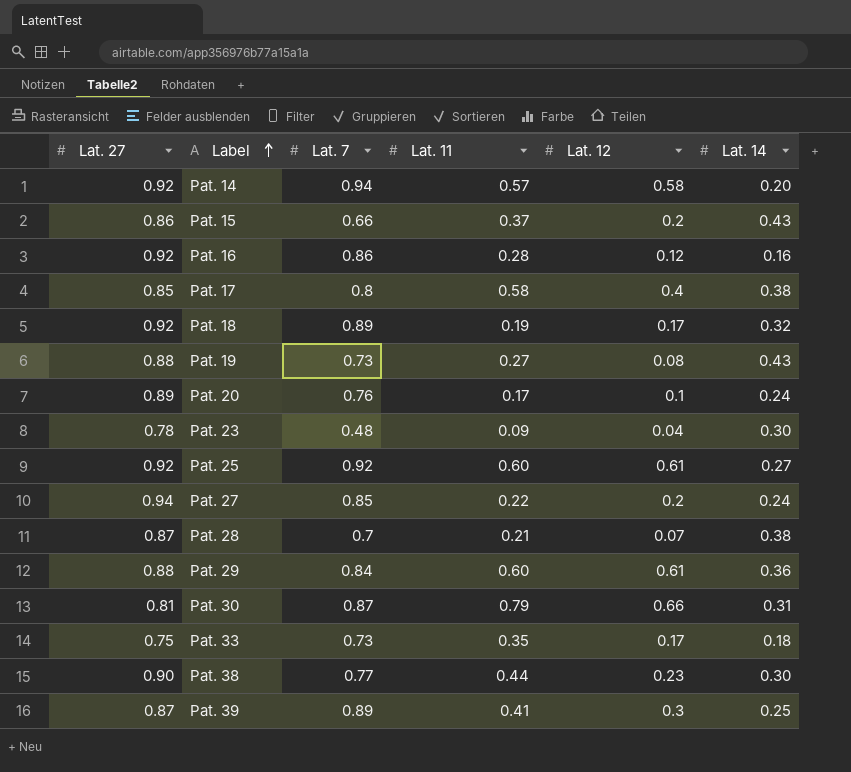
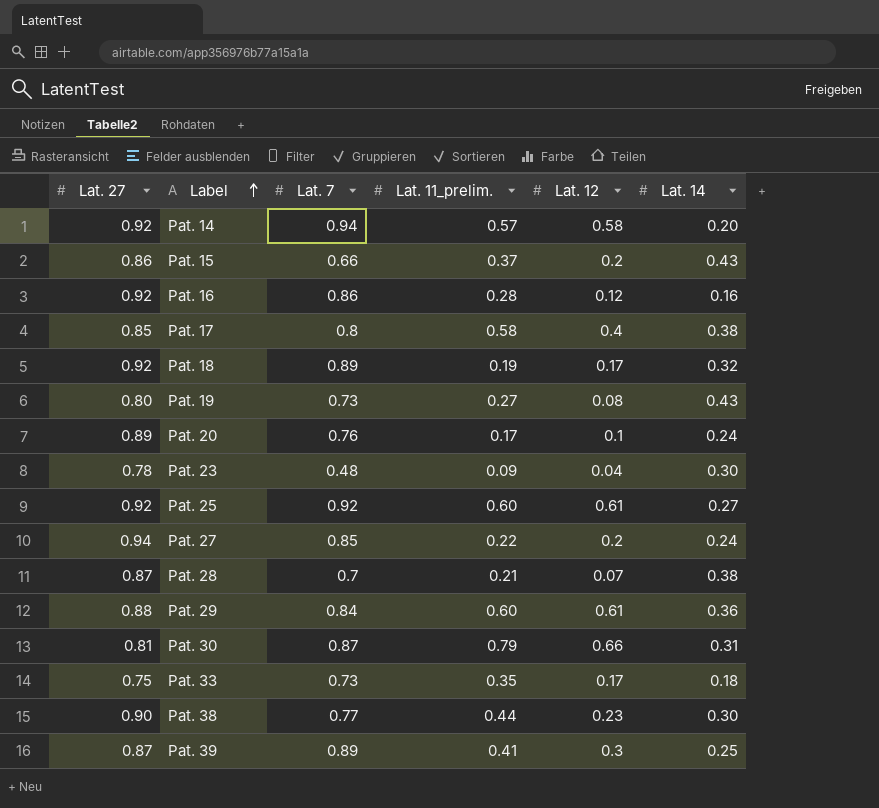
column name: Lat. 11 -> Lat. 11_prelim.
Pat. 19 | Lat. 27: 0.88 -> 0.80

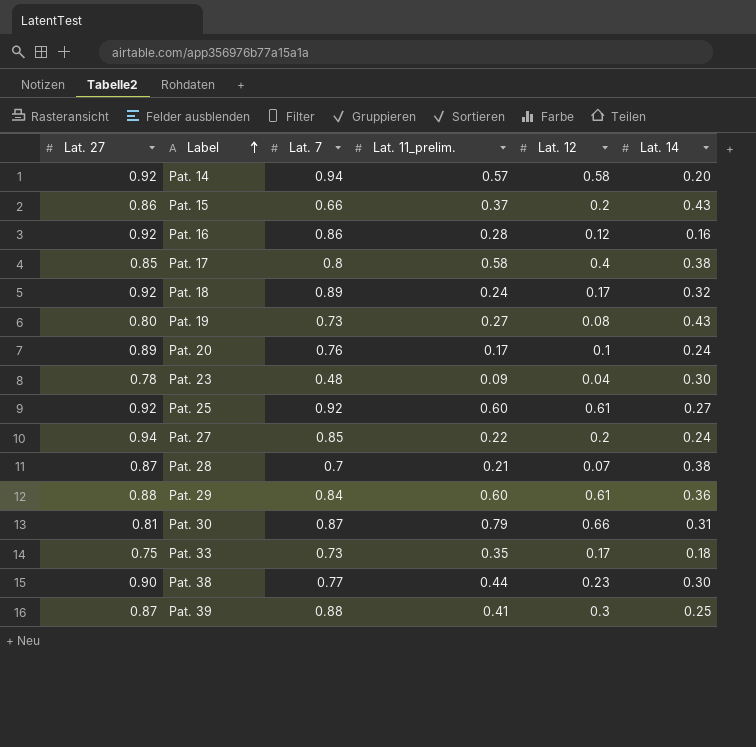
Pat. 18 | Lat. 11_prelim.: 0.19 -> 0.24
Pat. 39 | Lat. 7: 0.89 -> 0.88

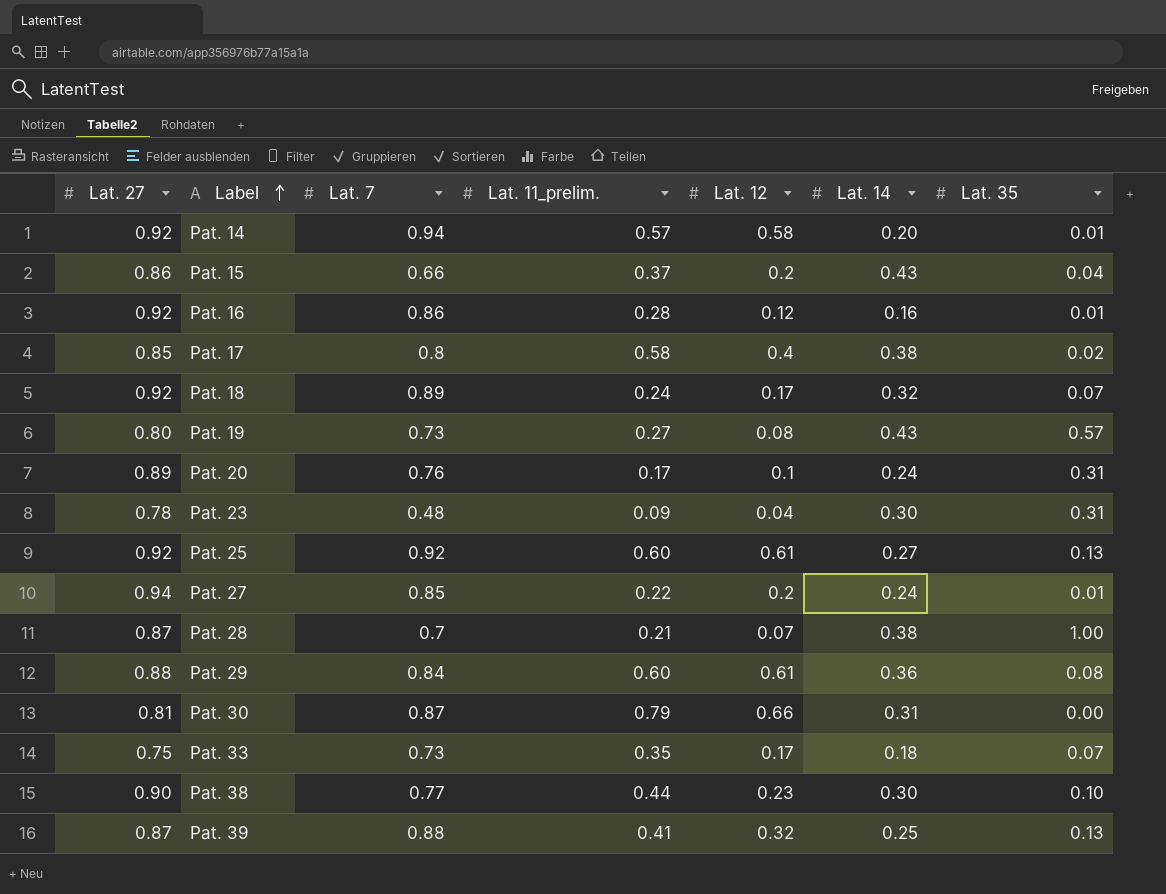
column Lat. 35 | position: none -> 7
Pat. 39 | Lat. 12: 0.3 -> 0.32

